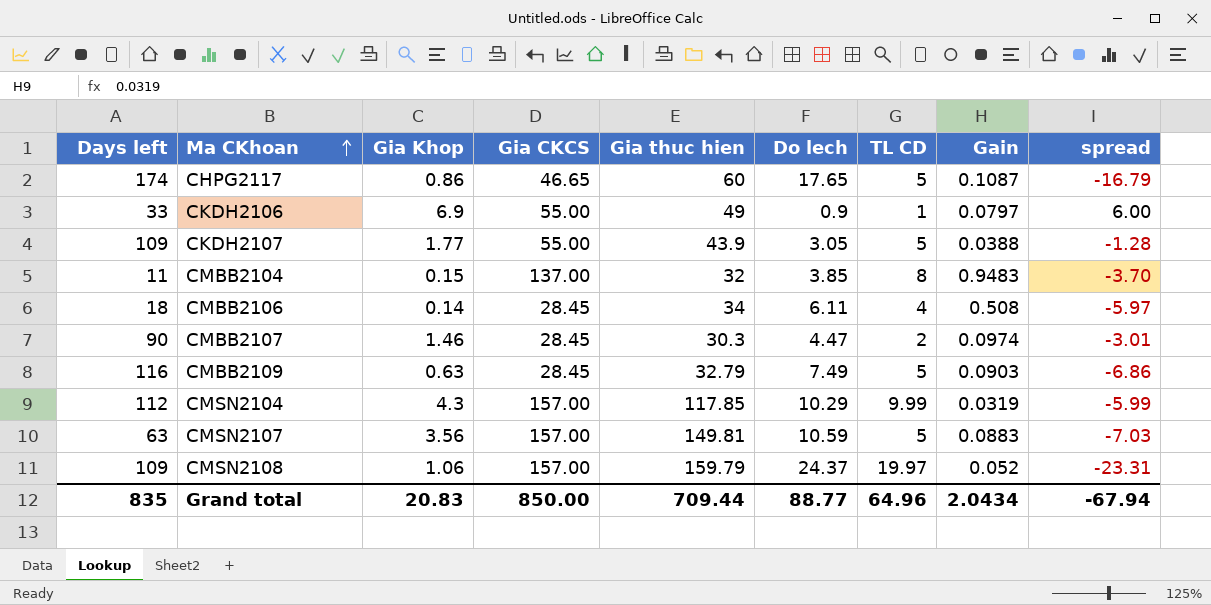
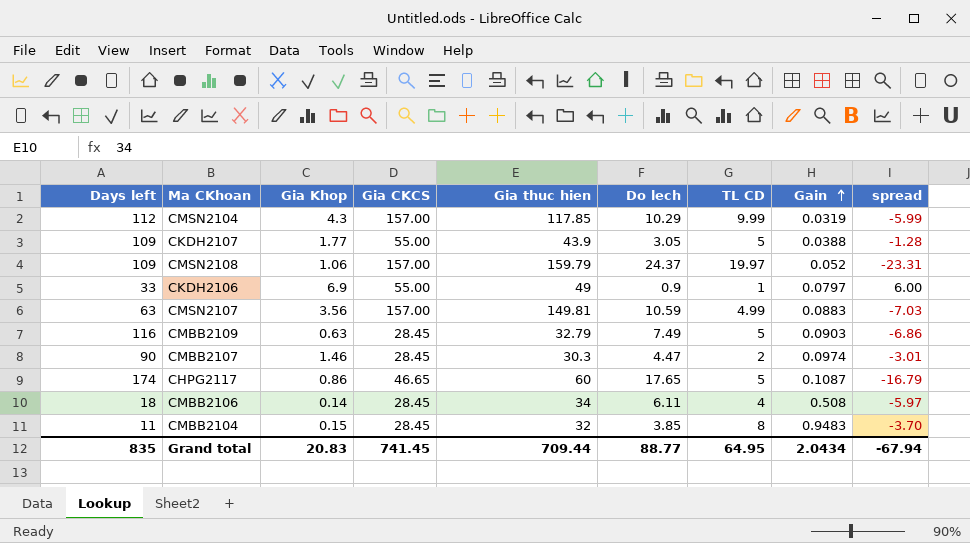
row order: Ma CKhoan ascending -> Gain ascending
CMSN2107 | TL CD: 5 -> 4.99
CMBB2104 | Gia CKCS: 137.00 -> 28.45
Grand total | Gia CKCS: 850.00 -> 741.45
Grand total | TL CD: 64.96 -> 64.95

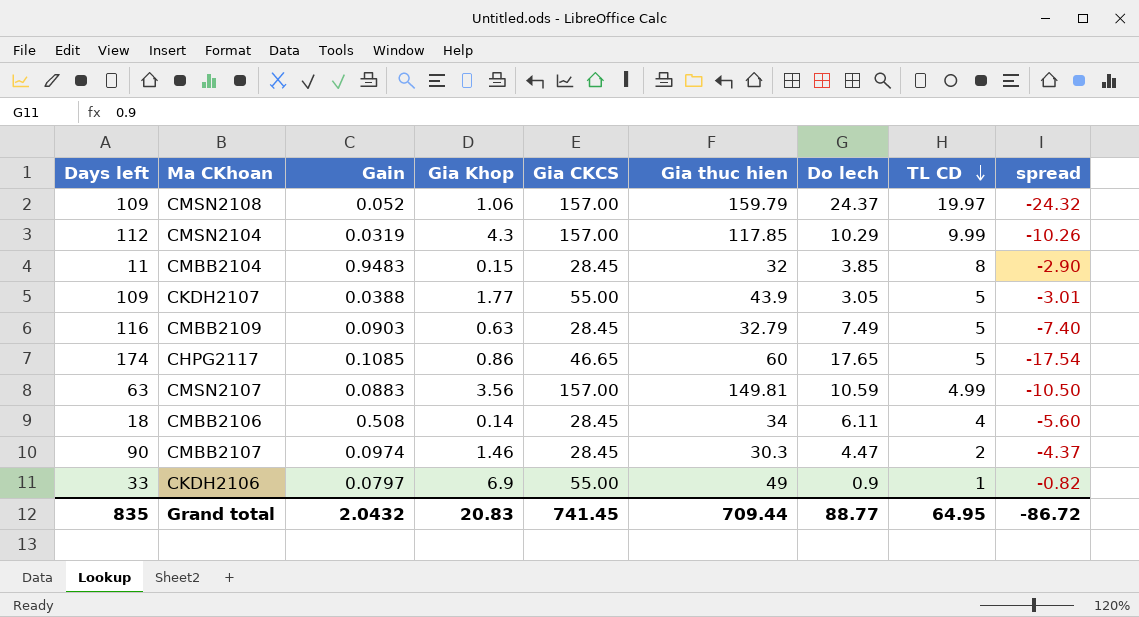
row order: Gain ascending -> TL CD descending
column Gain | position: 8 -> 3
column spread | formula: [Gia Khop] - [Do lech] -> [Gain] - [Do lech]
CHPG2117 | Gain: 0.1087 -> 0.1085
Grand total | Gain: 2.0434 -> 2.0432
Grand total | spread: -67.94 -> -86.72

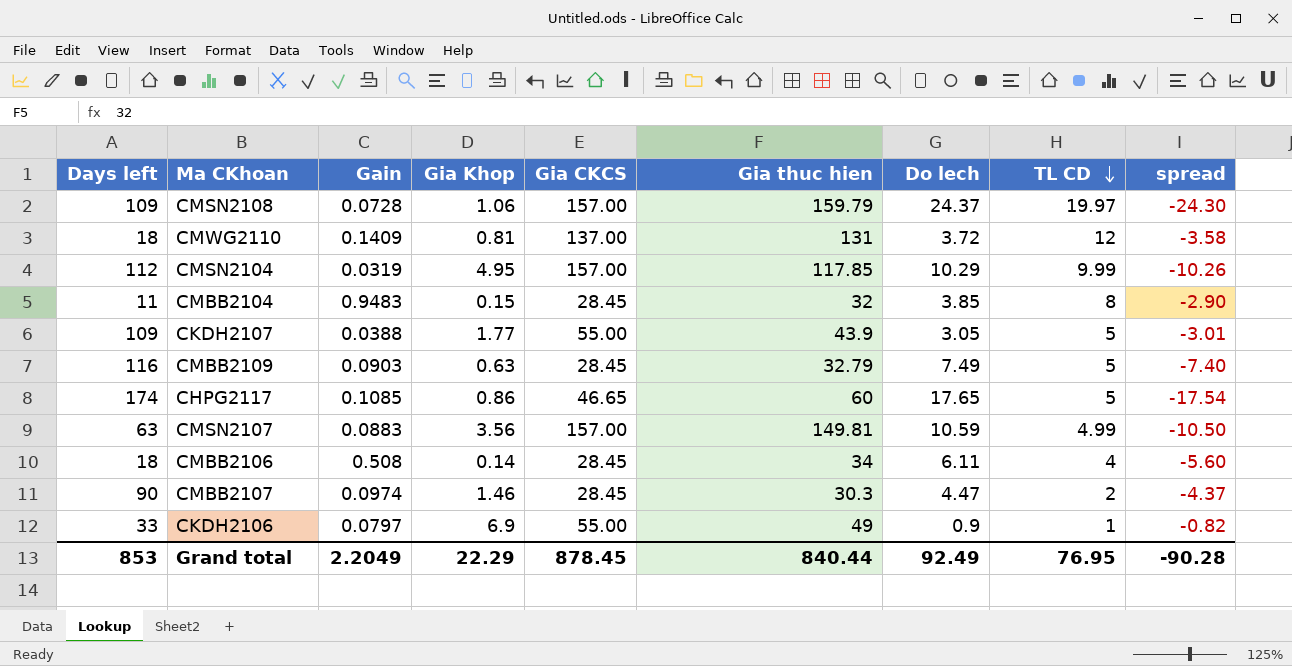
CMSN2108 | Gain: 0.052 -> 0.0728
CMSN2108 | spread: -24.32 -> -24.30
row CMWG2110: none -> 18 | 0.1409 | 0.81 | 137.00 | 131 | 3.72 | 12 | -3.58
CMSN2104 | Gia Khop: 4.3 -> 4.95
Grand total | Days left: 835 -> 853
Grand total | Gain: 2.0432 -> 2.2049
Grand total | Gia Khop: 20.83 -> 22.29
Grand total | Gia CKCS: 741.45 -> 878.45
Grand total | Gia thuc hien: 709.44 -> 840.44
Grand total | Do lech: 88.77 -> 92.49
Grand total | TL CD: 64.95 -> 76.95
Grand total | spread: -86.72 -> -90.28

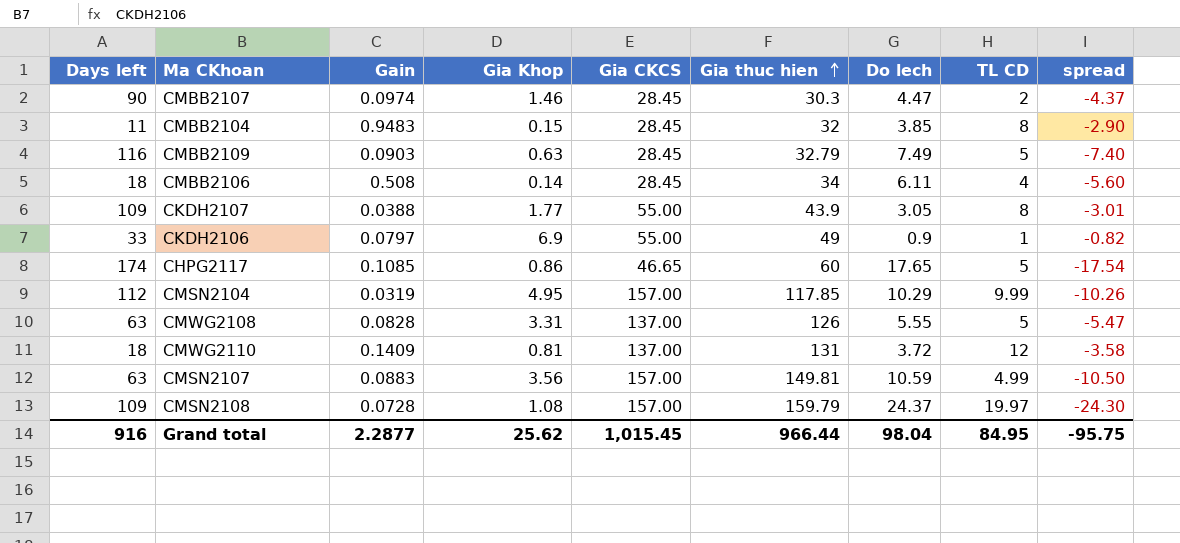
row order: TL CD descending -> Gia thuc hien ascending
CKDH2107 | TL CD: 5 -> 8
row CMWG2108: none -> 63 | 0.0828 | 3.31 | 137.00 | 126 | 5.55 | 5 | -5.47
CMSN2108 | Gia Khop: 1.06 -> 1.08
Grand total | Days left: 853 -> 916
Grand total | Gain: 2.2049 -> 2.2877
Grand total | Gia Khop: 22.29 -> 25.62
Grand total | Gia CKCS: 878.45 -> 1,015.45
Grand total | Gia thuc hien: 840.44 -> 966.44
Grand total | Do lech: 92.49 -> 98.04
Grand total | TL CD: 76.95 -> 84.95
Grand total | spread: -90.28 -> -95.75

